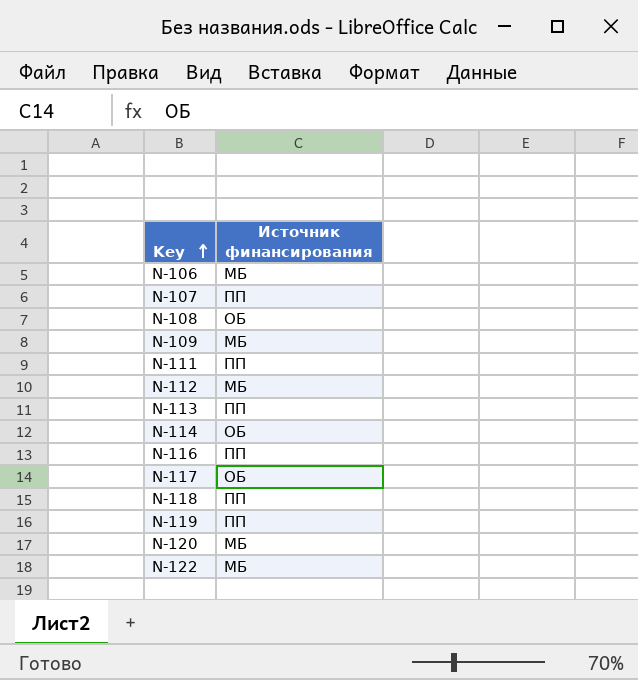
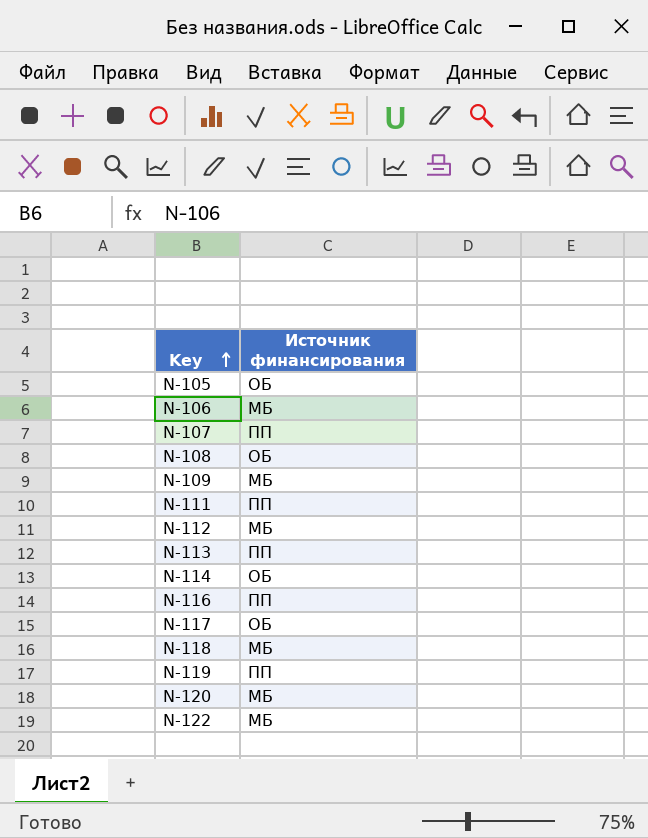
row N-105: none -> ОБ
N-118 | Источник финансирования: ПП -> МБ

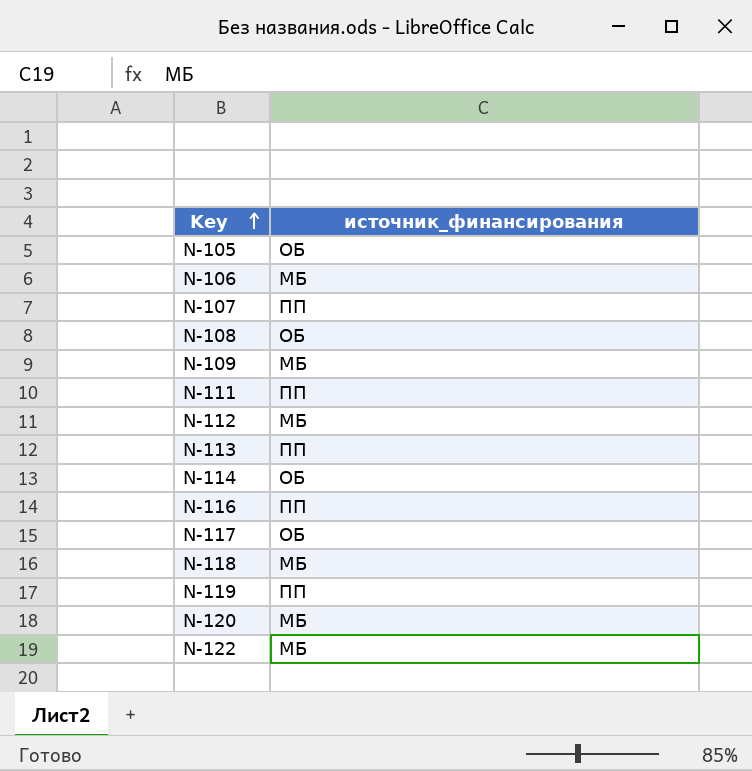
column name: Источник финансирования -> источник_финансирования

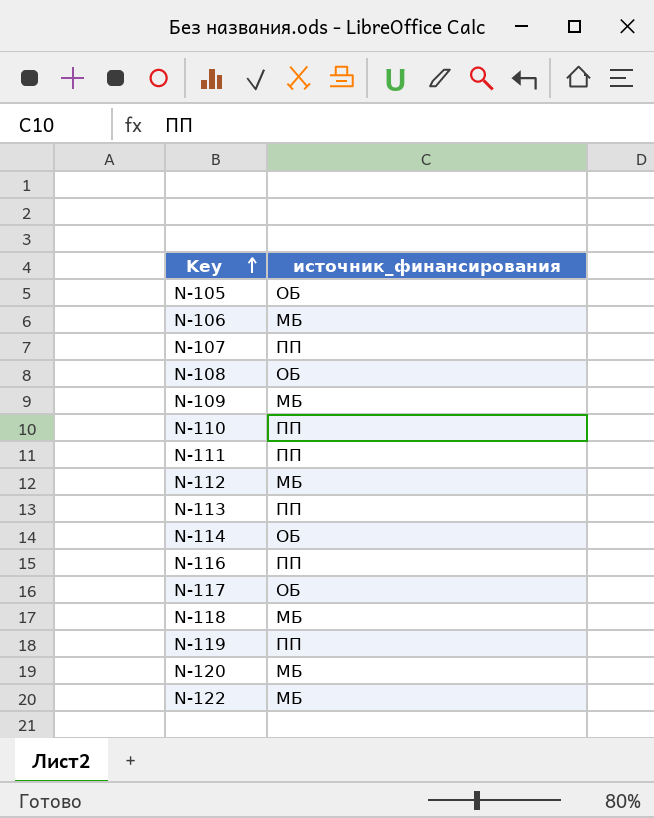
row N-110: none -> ПП

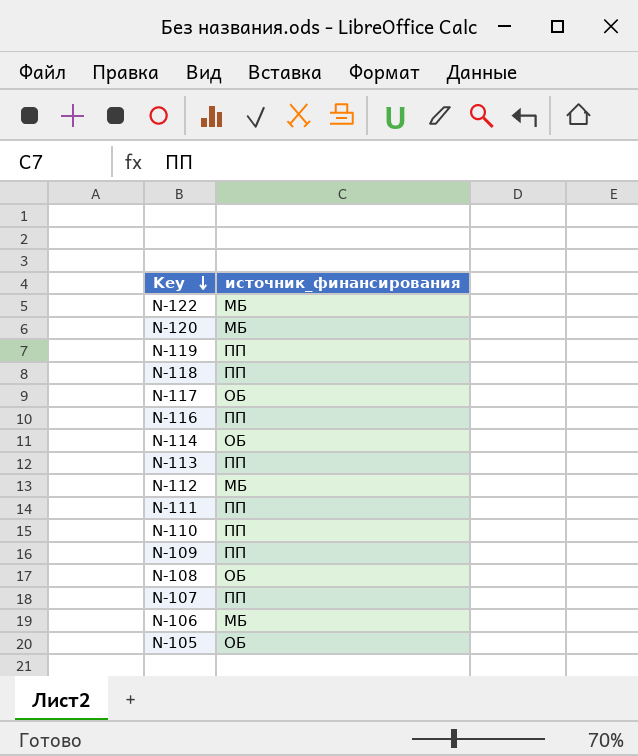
row order: Key ascending -> Key descending
N-118 | источник_финансирования: МБ -> ПП
N-109 | источник_финансирования: МБ -> ПП

